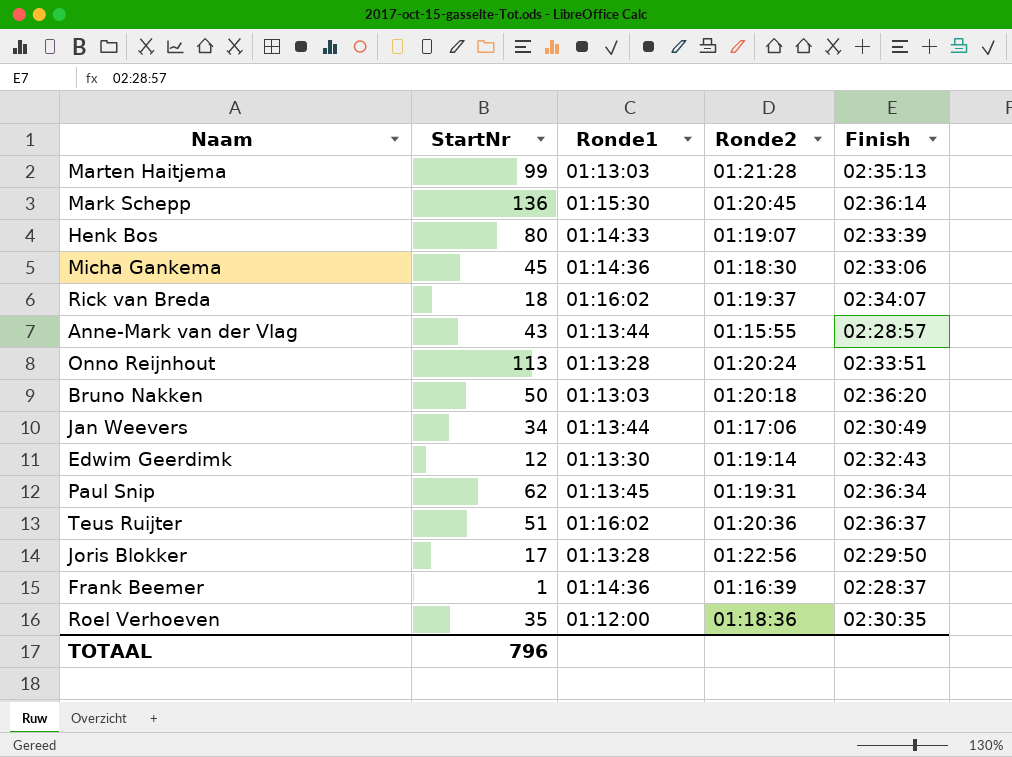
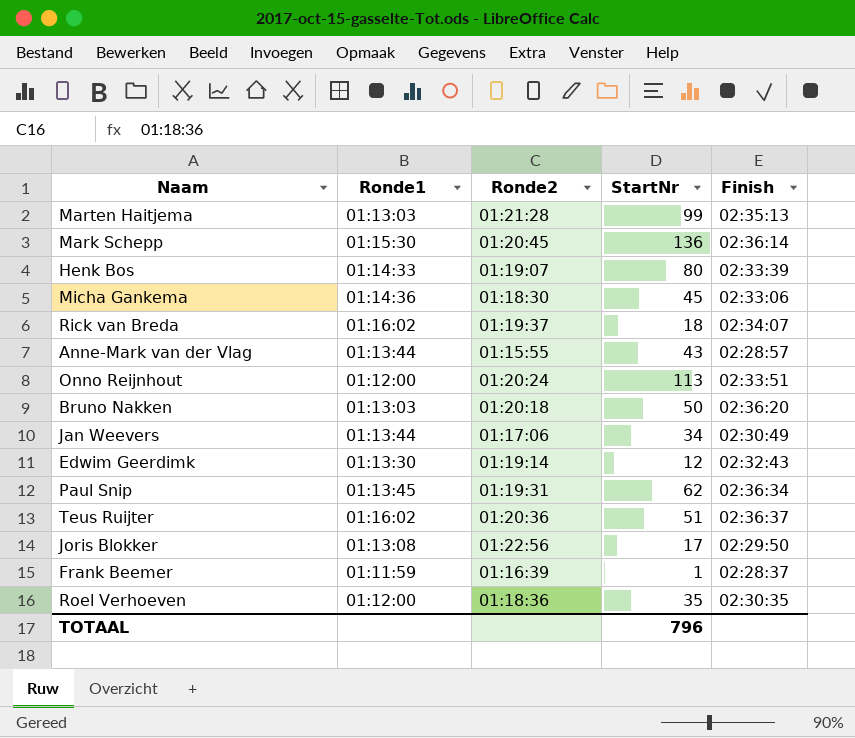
column StartNr | position: 2 -> 4
Onno Reijnhout | Ronde1: 01:13:28 -> 01:12:00
Joris Blokker | Ronde1: 01:13:28 -> 01:13:08
Frank Beemer | Ronde1: 01:14:36 -> 01:11:59

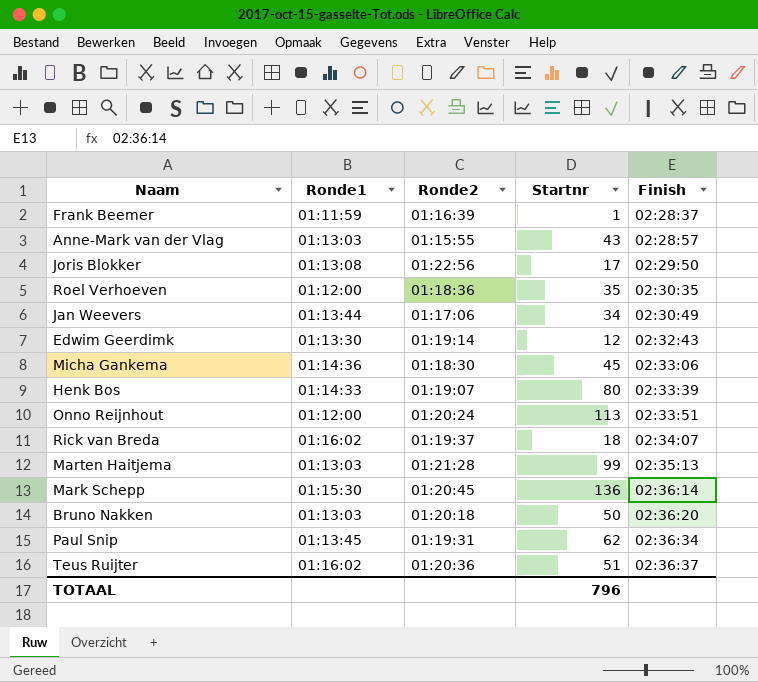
row order: none -> Finish ascending
column name: StartNr -> Startnr
Anne-Mark van der Vlag | Ronde1: 01:13:44 -> 01:13:03

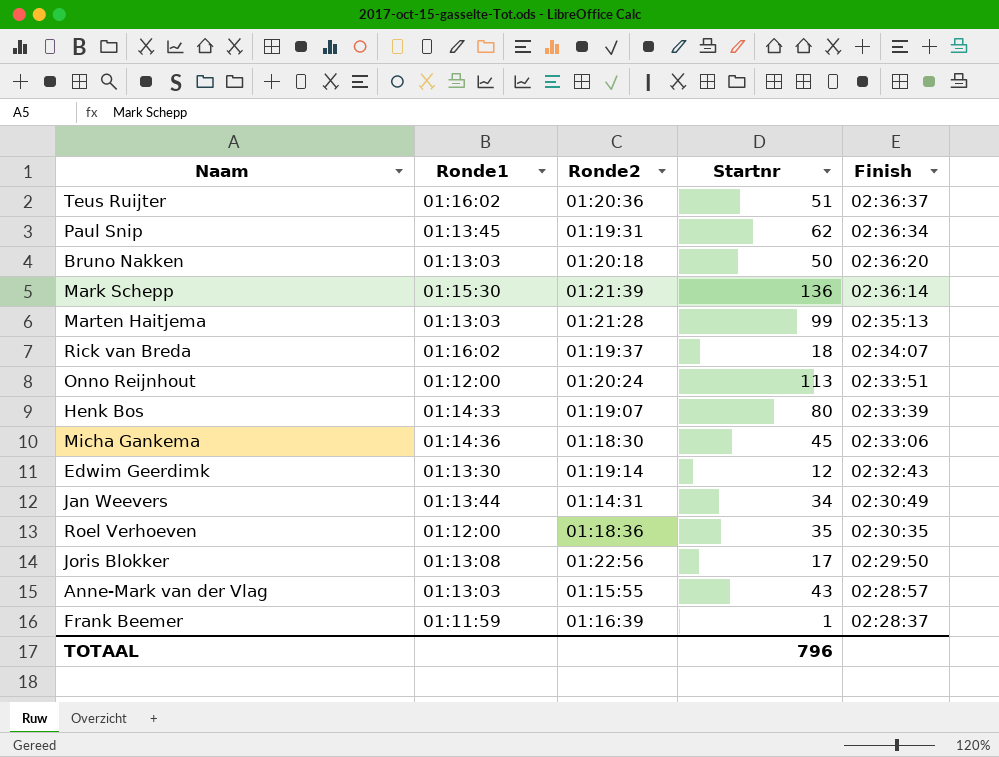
row order: Finish ascending -> Finish descending
Mark Schepp | Ronde2: 01:20:45 -> 01:21:39
Jan Weevers | Ronde2: 01:17:06 -> 01:14:31

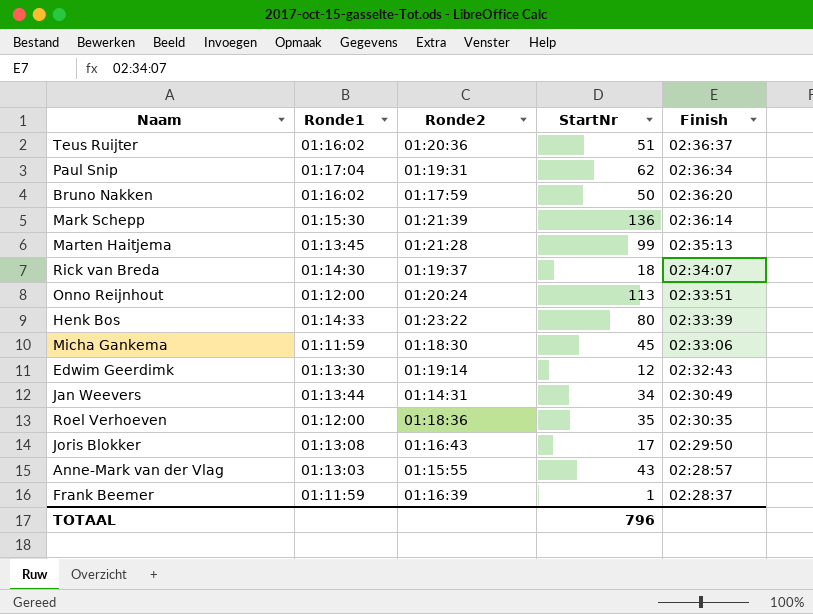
column name: Startnr -> StartNr
Paul Snip | Ronde1: 01:13:45 -> 01:17:04
Bruno Nakken | Ronde1: 01:13:03 -> 01:16:02
Bruno Nakken | Ronde2: 01:20:18 -> 01:17:59
Marten Haitjema | Ronde1: 01:13:03 -> 01:13:45
Rick van Breda | Ronde1: 01:16:02 -> 01:14:30
Henk Bos | Ronde2: 01:19:07 -> 01:23:22
Micha Gankema | Ronde1: 01:14:36 -> 01:11:59
Joris Blokker | Ronde2: 01:22:56 -> 01:16:43

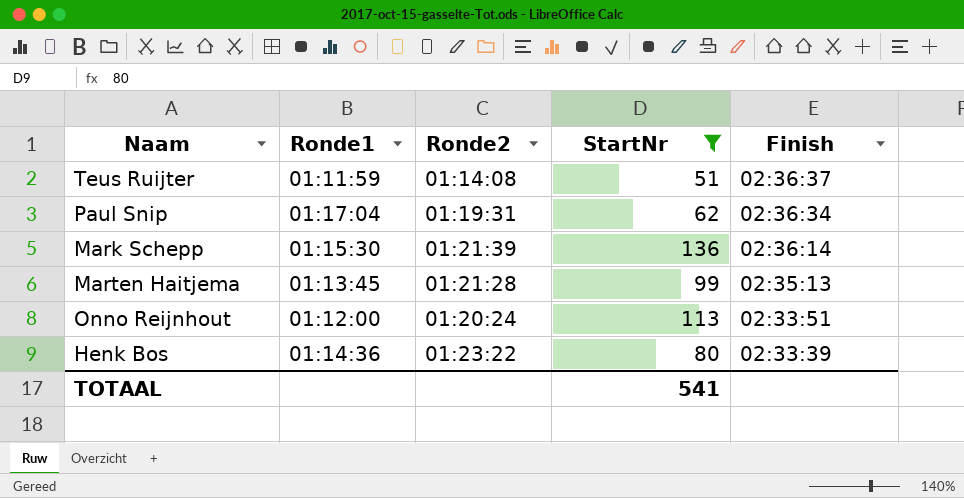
filter: none -> StartNr >= 51
Teus Ruijter | Ronde1: 01:16:02 -> 01:11:59
Teus Ruijter | Ronde2: 01:20:36 -> 01:14:08
Henk Bos | Ronde1: 01:14:33 -> 01:14:36
TOTAAL | StartNr: 796 -> 541

